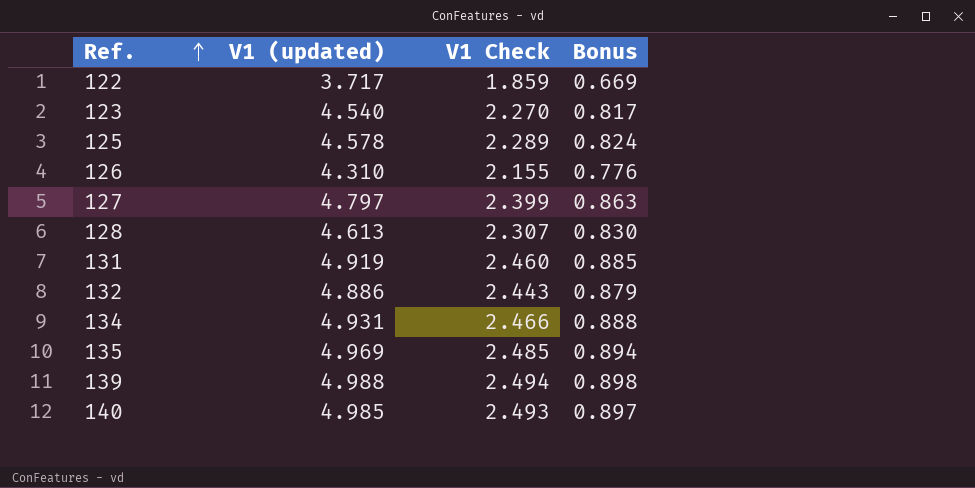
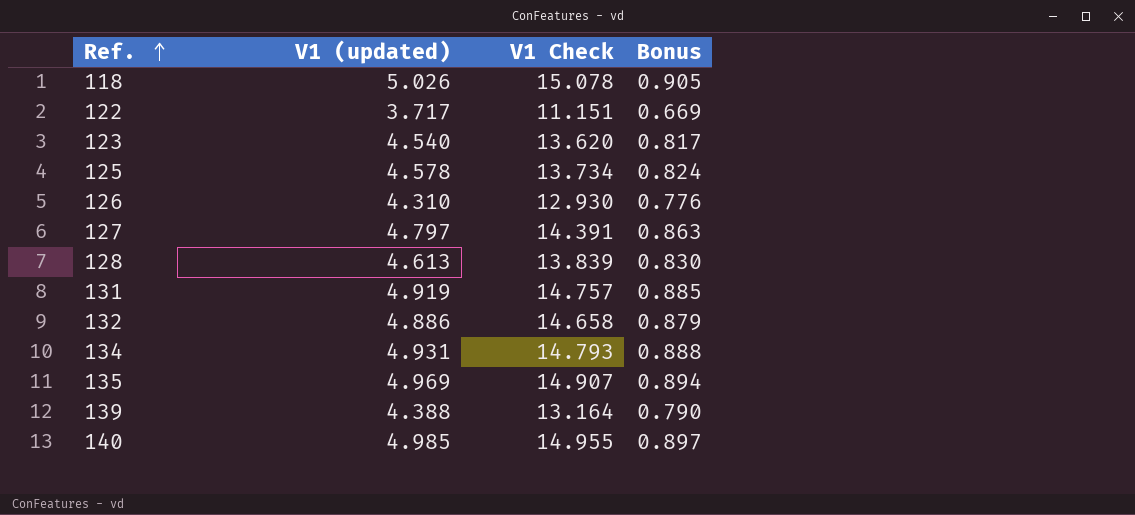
column V1 Check | formula: [V1 (updated)] * 0.5 -> [V1 (updated)] * 3
row 118: none -> 5.026 | 15.078 | 0.905
139 | V1 (updated): 4.988 -> 4.388
139 | Bonus: 0.898 -> 0.790

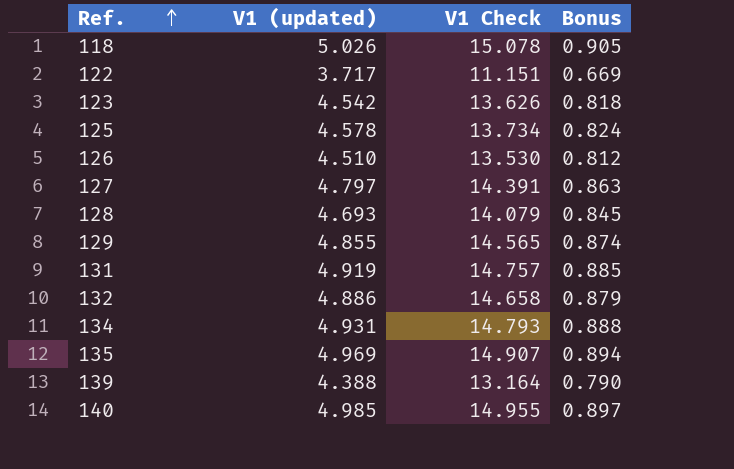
123 | V1 (updated): 4.540 -> 4.542
123 | V1 Check: 13.620 -> 13.626
123 | Bonus: 0.817 -> 0.818
126 | V1 (updated): 4.310 -> 4.510
126 | V1 Check: 12.930 -> 13.530
126 | Bonus: 0.776 -> 0.812
128 | V1 (updated): 4.613 -> 4.693
128 | V1 Check: 13.839 -> 14.079
128 | Bonus: 0.830 -> 0.845
row 129: none -> 4.855 | 14.565 | 0.874

